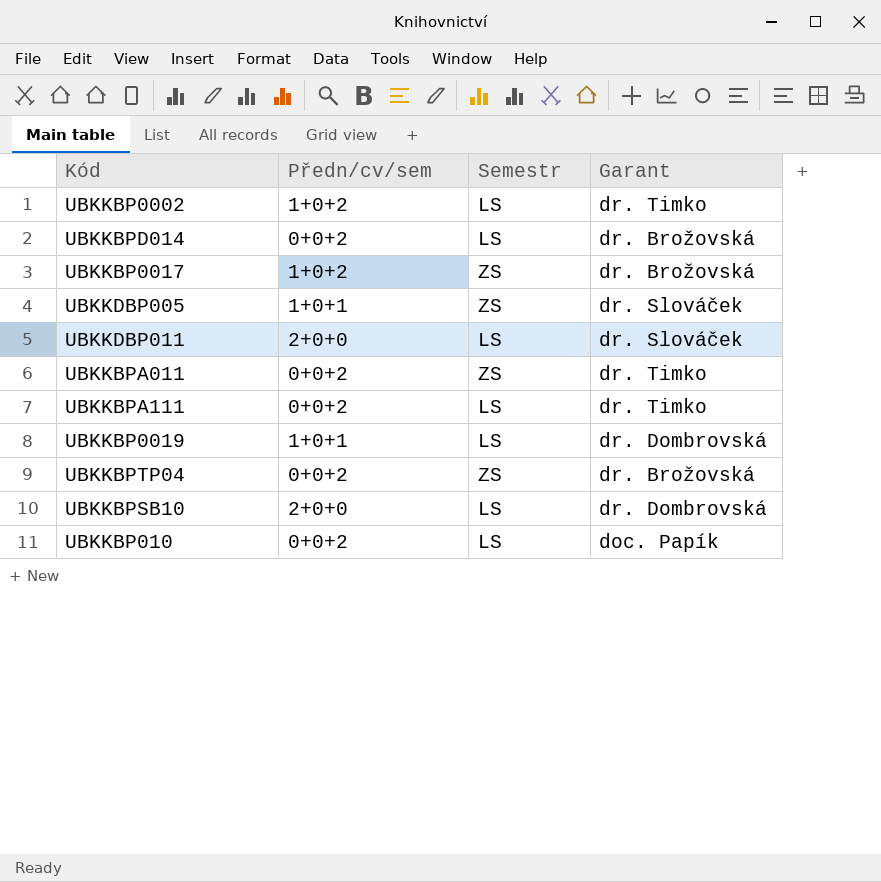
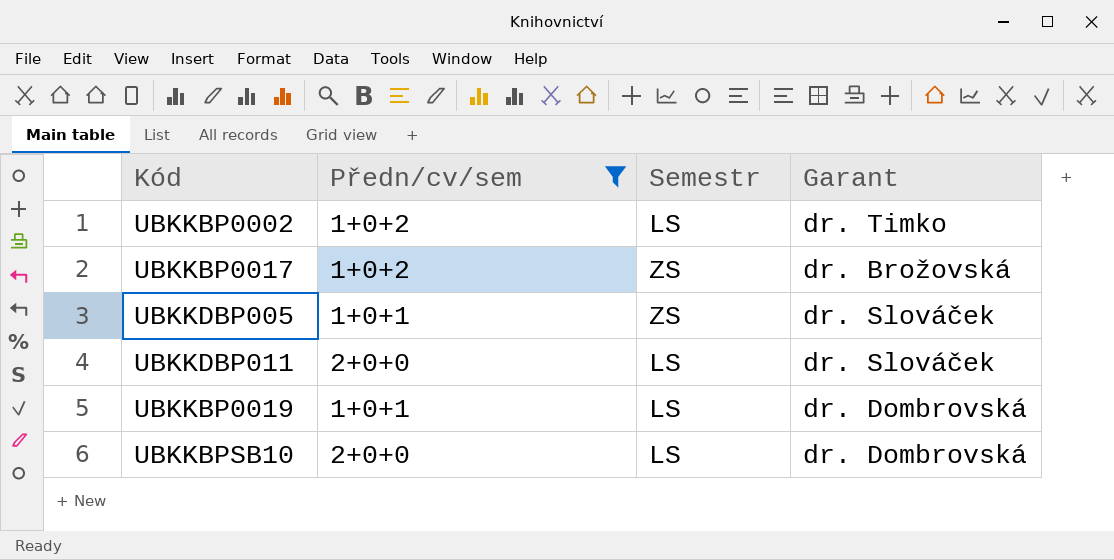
filter: none -> Předn/cv/sem != 0+0+2

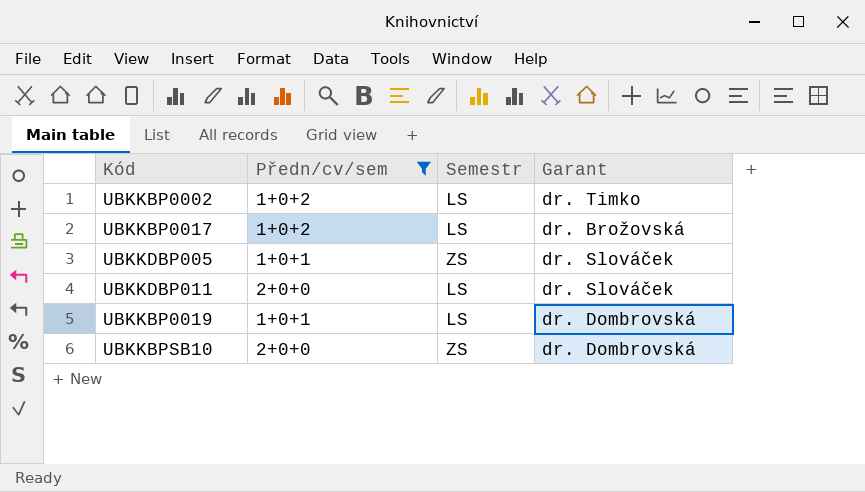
UBKKBP0017 | Semestr: ZS -> LS
UBKKBPSB10 | Semestr: LS -> ZS

